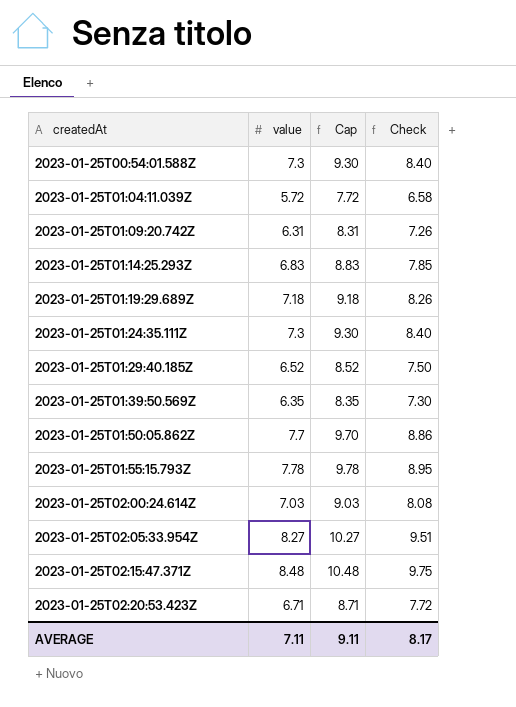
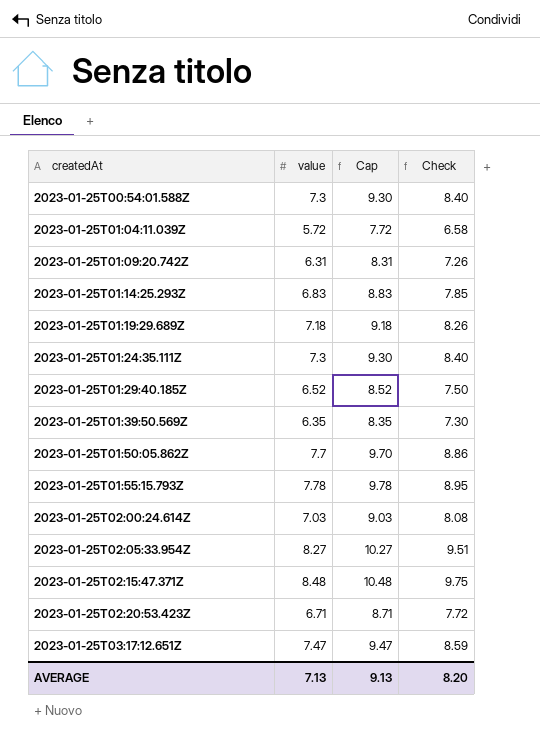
row 2023-01-25T03:17:12.651Z: none -> 7.47 | 9.47 | 8.59
AVERAGE | value: 7.11 -> 7.13
AVERAGE | Cap: 9.11 -> 9.13
AVERAGE | Check: 8.17 -> 8.20

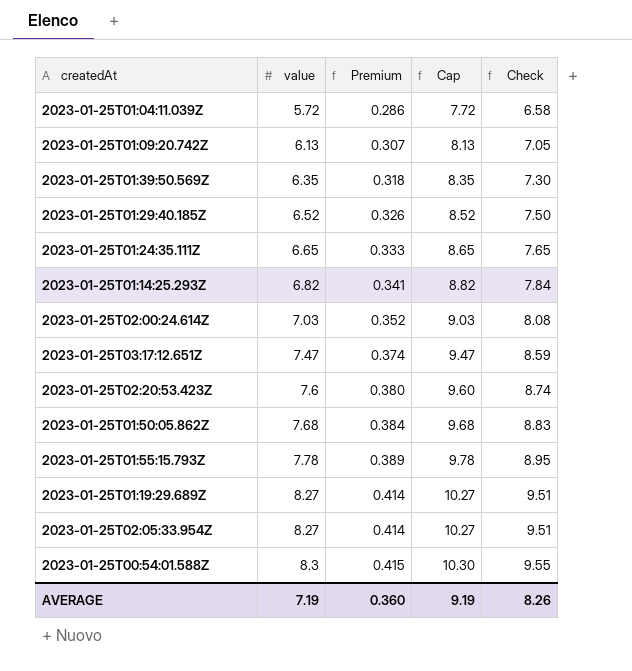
row order: createdAt ascending -> value ascending
column Premium | formula: none -> [value] * 0.05
row 2023-01-25T02:15:47.371Z: 8.48 | 10.48 | 9.75 -> none
2023-01-25T01:09:20.742Z | value: 6.31 -> 6.13
2023-01-25T01:09:20.742Z | Cap: 8.31 -> 8.13
2023-01-25T01:09:20.742Z | Check: 7.26 -> 7.05
2023-01-25T01:24:35.111Z | value: 7.3 -> 6.65
2023-01-25T01:24:35.111Z | Cap: 9.30 -> 8.65
2023-01-25T01:24:35.111Z | Check: 8.40 -> 7.65
2023-01-25T01:14:25.293Z | value: 6.83 -> 6.82
2023-01-25T01:14:25.293Z | Cap: 8.83 -> 8.82
2023-01-25T01:14:25.293Z | Check: 7.85 -> 7.84
2023-01-25T02:20:53.423Z | value: 6.71 -> 7.6
2023-01-25T02:20:53.423Z | Cap: 8.71 -> 9.60
2023-01-25T02:20:53.423Z | Check: 7.72 -> 8.74
2023-01-25T01:50:05.862Z | value: 7.7 -> 7.68
2023-01-25T01:50:05.862Z | Cap: 9.70 -> 9.68
2023-01-25T01:50:05.862Z | Check: 8.86 -> 8.83
2023-01-25T01:19:29.689Z | value: 7.18 -> 8.27
2023-01-25T01:19:29.689Z | Cap: 9.18 -> 10.27
2023-01-25T01:19:29.689Z | Check: 8.26 -> 9.51
2023-01-25T00:54:01.588Z | value: 7.3 -> 8.3
2023-01-25T00:54:01.588Z | Cap: 9.30 -> 10.30
2023-01-25T00:54:01.588Z | Check: 8.40 -> 9.55
AVERAGE | value: 7.13 -> 7.19
AVERAGE | Cap: 9.13 -> 9.19
AVERAGE | Check: 8.20 -> 8.26

